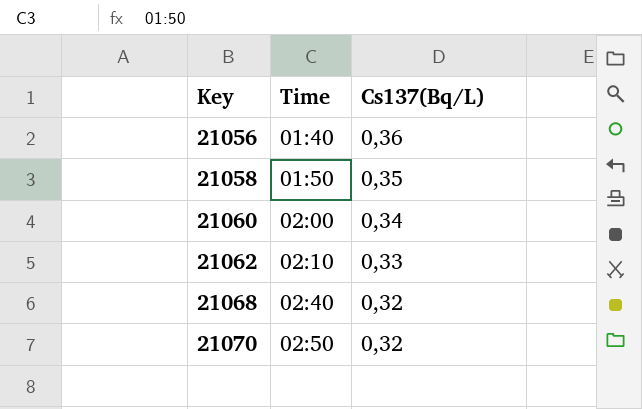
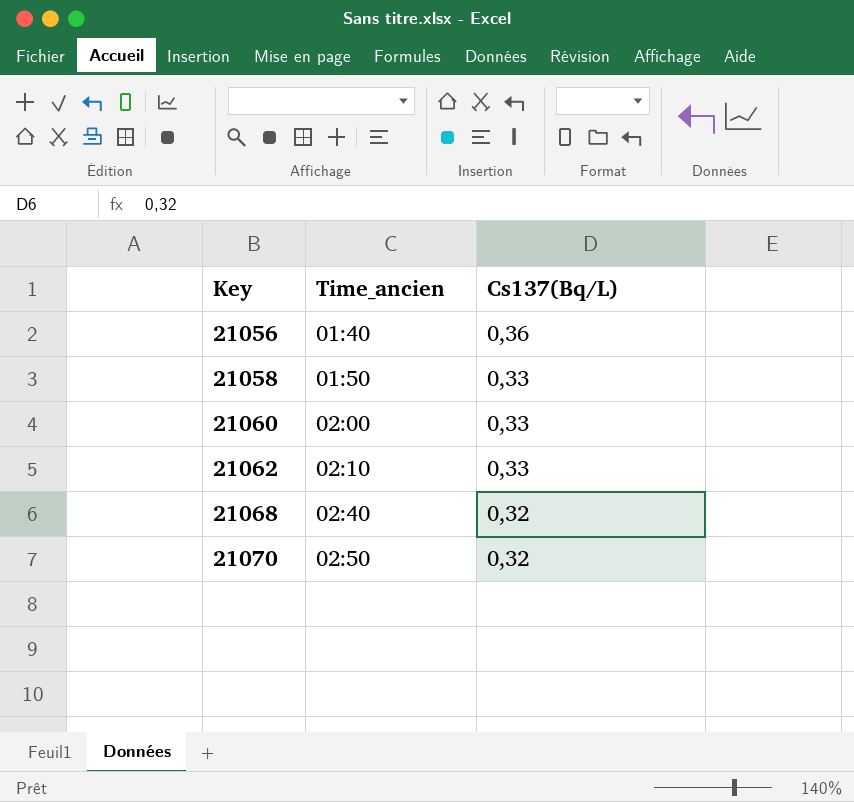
column name: Time -> Time_ancien
21058 | Cs137(Bq/L): 0,35 -> 0,33
21060 | Cs137(Bq/L): 0,34 -> 0,33

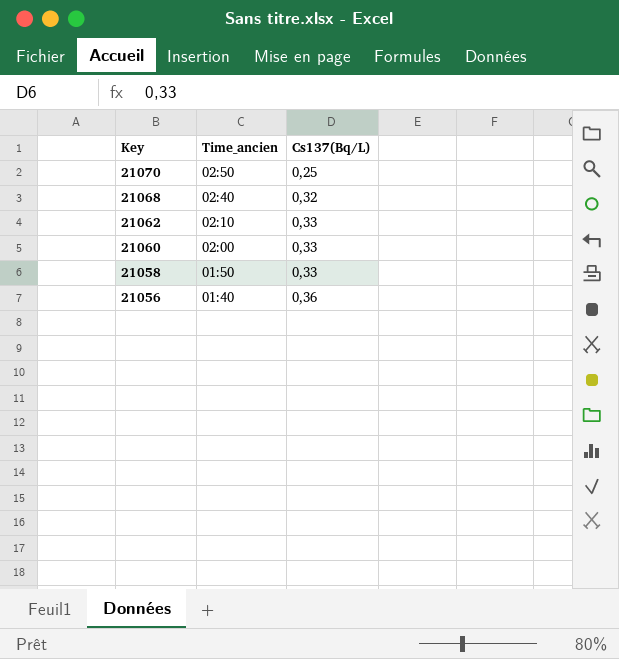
row order: Key ascending -> Key descending
21070 | Cs137(Bq/L): 0,32 -> 0,25

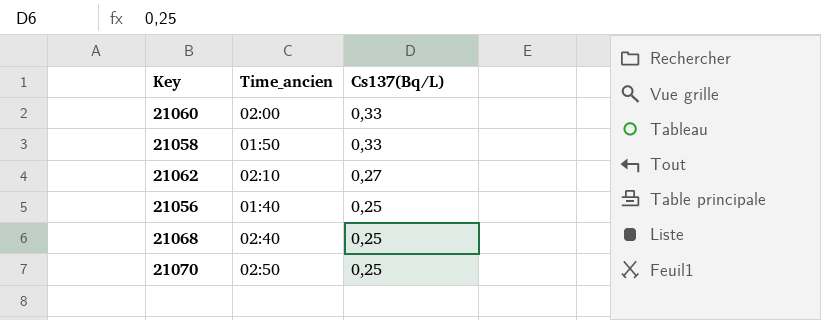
row order: Key descending -> Cs137(Bq/L) descending
21062 | Cs137(Bq/L): 0,33 -> 0,27
21056 | Cs137(Bq/L): 0,36 -> 0,25
21068 | Cs137(Bq/L): 0,32 -> 0,25

